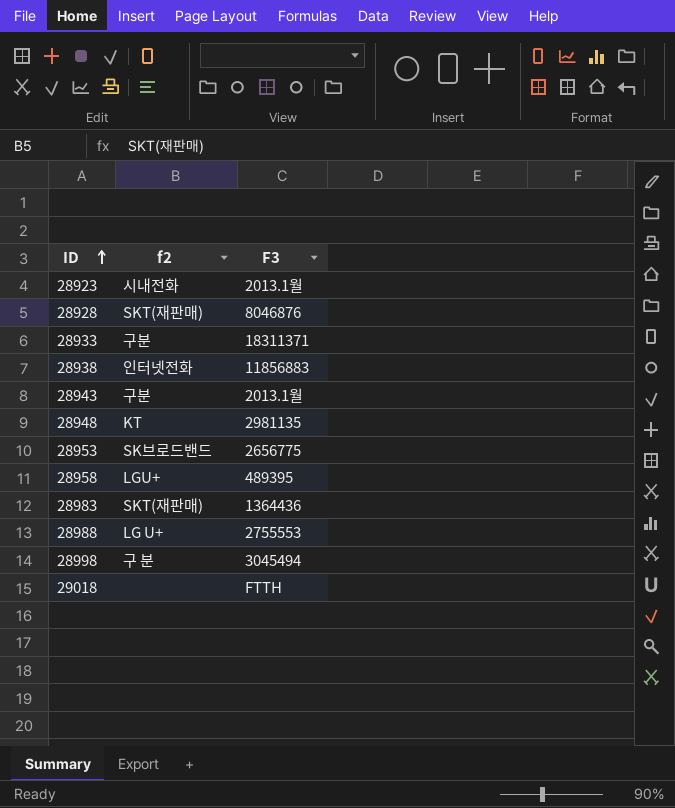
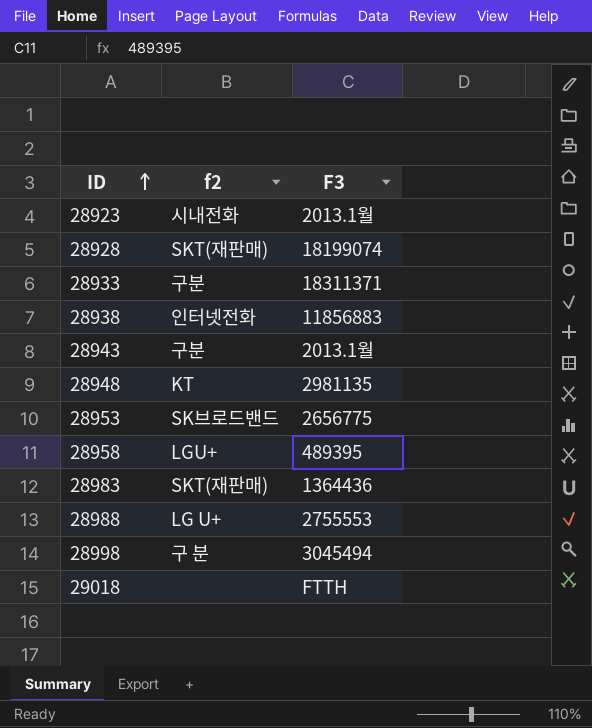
28928 | F3: 8046876 -> 18199074

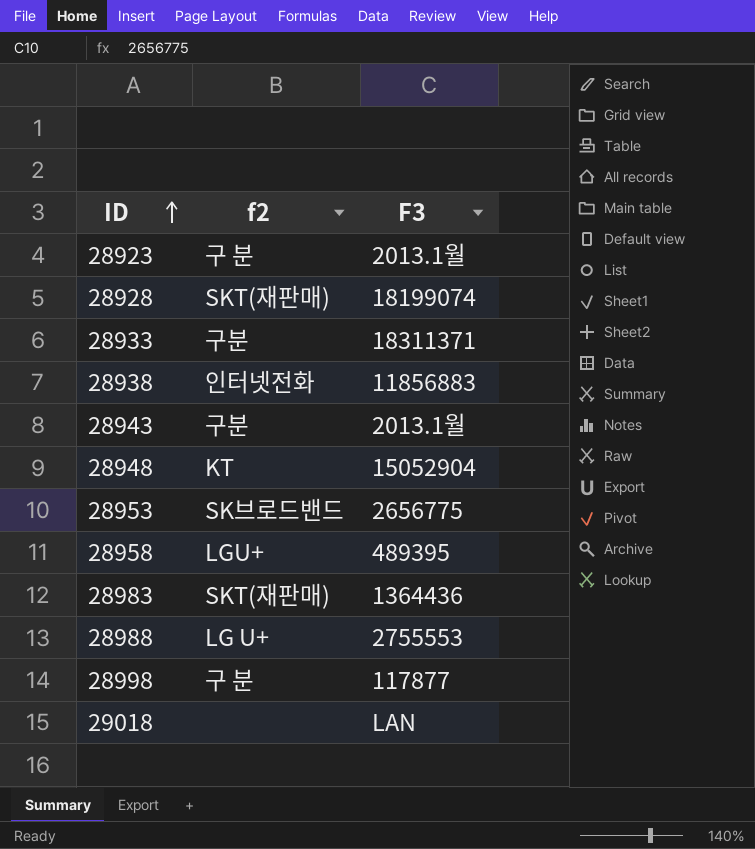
28923 | f2: 시내전화 -> 구 분
28948 | F3: 2981135 -> 15052904
28998 | F3: 3045494 -> 117877
29018 | F3: FTTH -> LAN

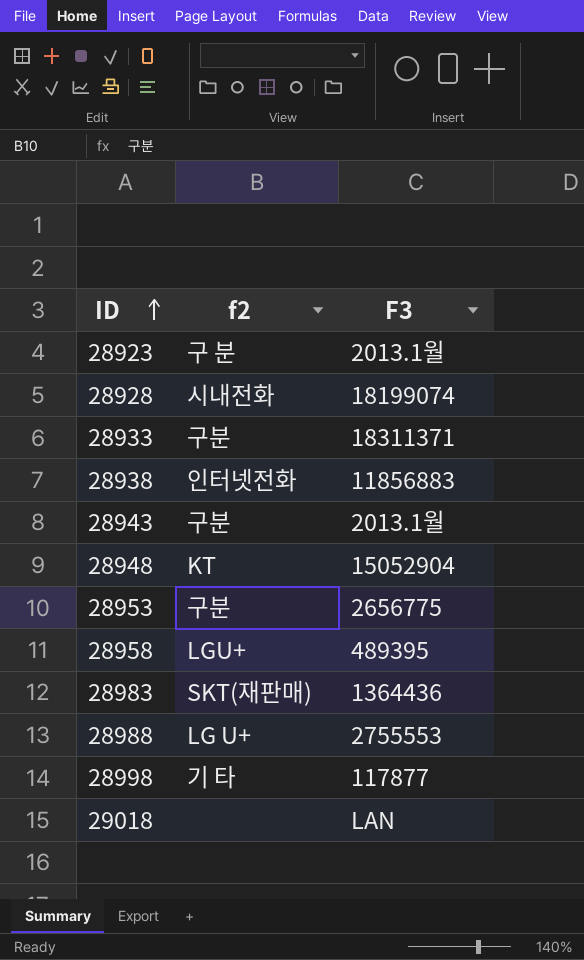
28928 | f2: SKT(재판매) -> 시내전화
28953 | f2: SK브로드밴드 -> 구분
28998 | f2: 구 분 -> 기 타

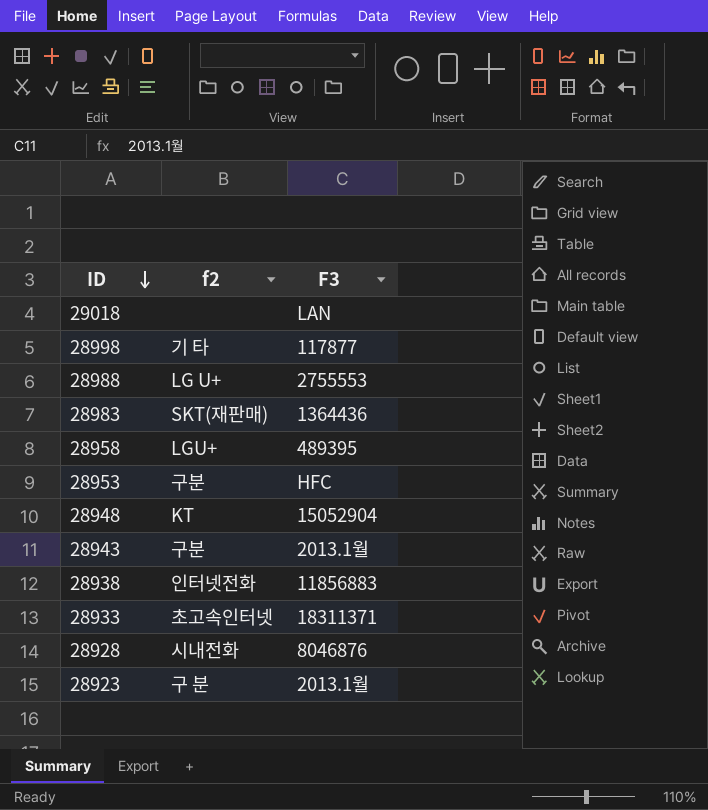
row order: ID ascending -> ID descending
28953 | F3: 2656775 -> HFC
28933 | f2: 구분 -> 초고속인터넷
28928 | F3: 18199074 -> 8046876

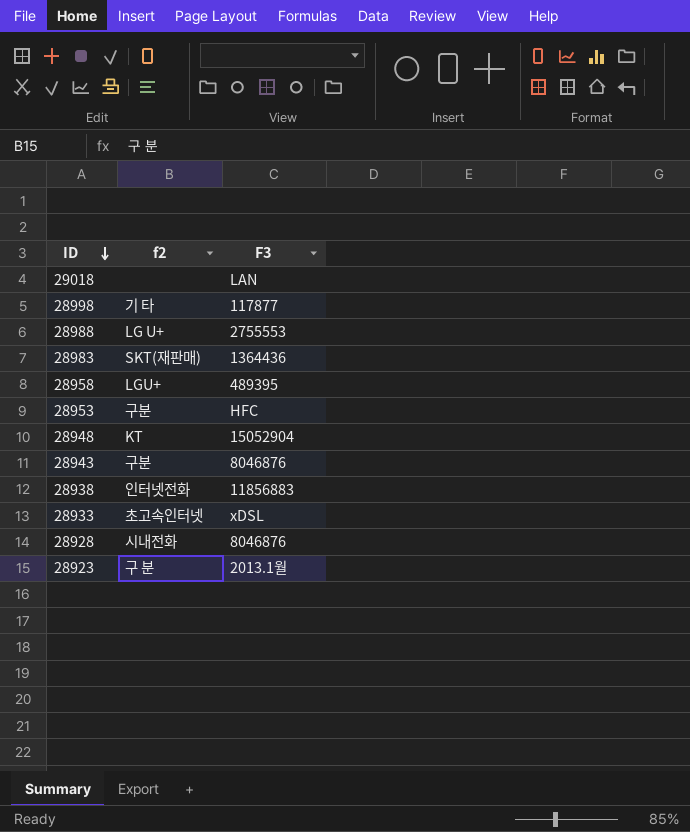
28943 | F3: 2013.1월 -> 8046876
28933 | F3: 18311371 -> xDSL

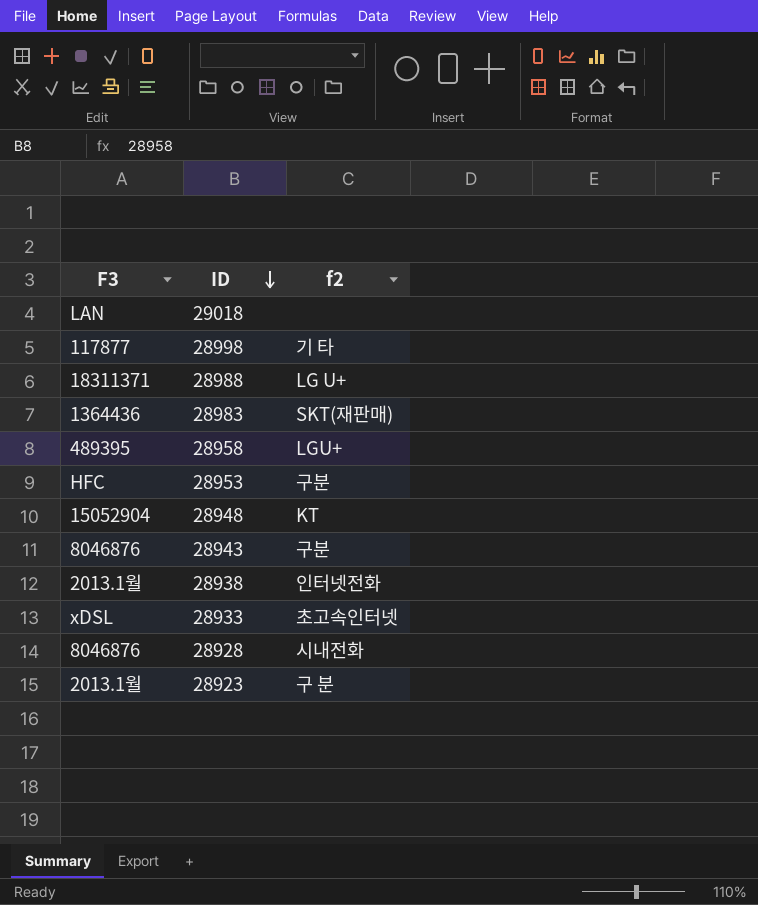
column F3 | position: 3 -> 1
28988 | F3: 2755553 -> 18311371
28938 | F3: 11856883 -> 2013.1월

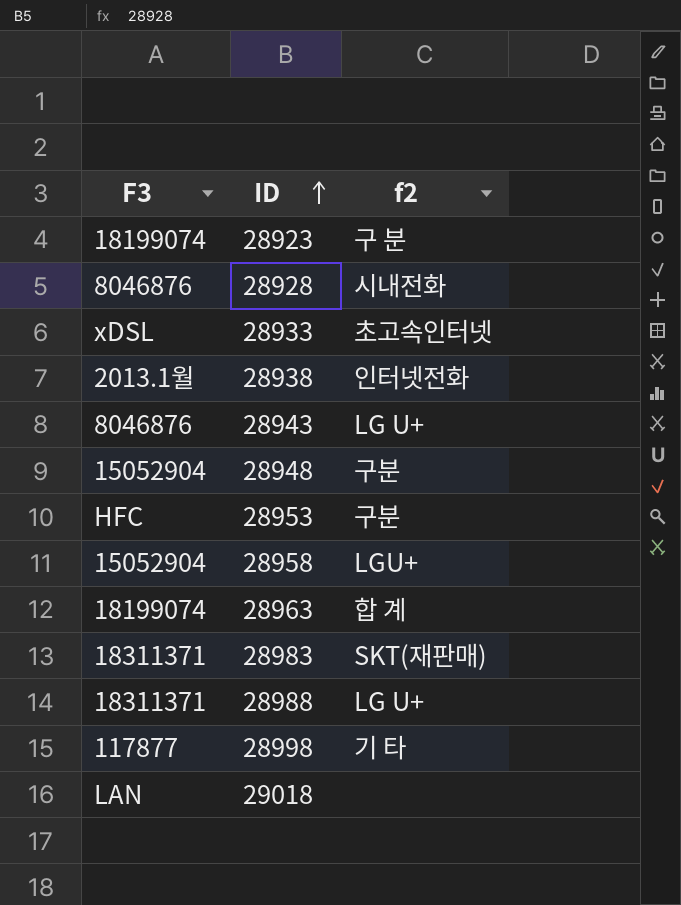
row order: ID descending -> ID ascending
28923 | F3: 2013.1월 -> 18199074
28943 | f2: 구분 -> LG U+
28948 | f2: KT -> 구분
28958 | F3: 489395 -> 15052904
row 28963: none -> 18199074 | 합 계
28983 | F3: 1364436 -> 18311371

